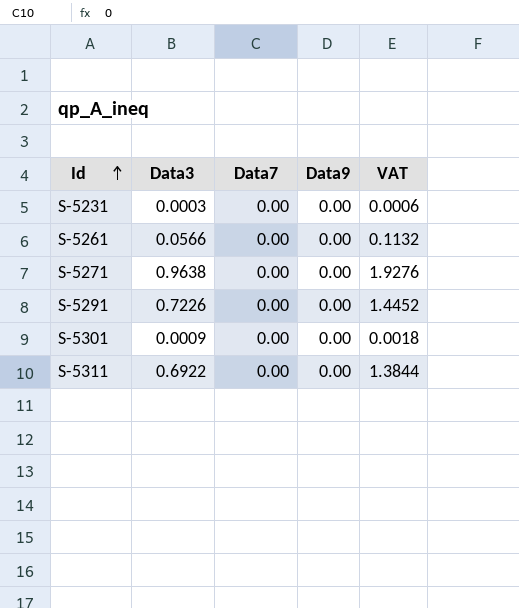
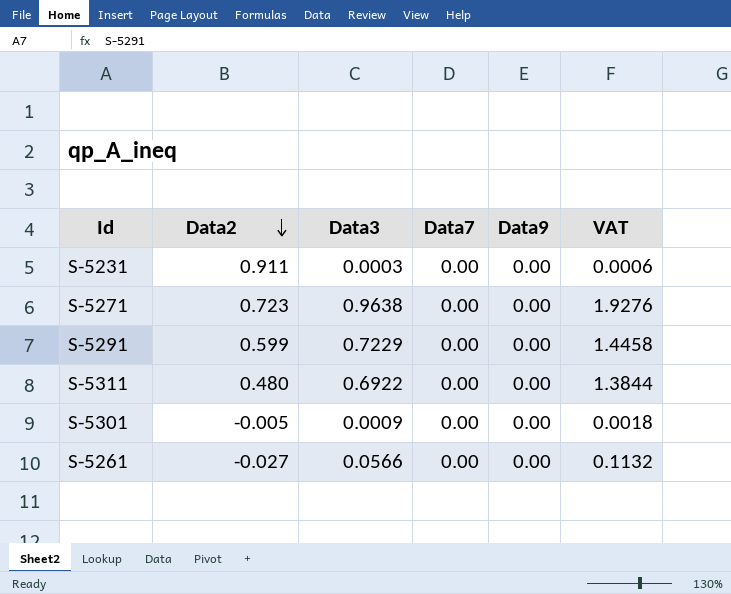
row order: Id ascending -> Data2 descending
column Data2 | position: none -> 2
S-5291 | Data3: 0.7226 -> 0.7229
S-5291 | VAT: 1.4452 -> 1.4458

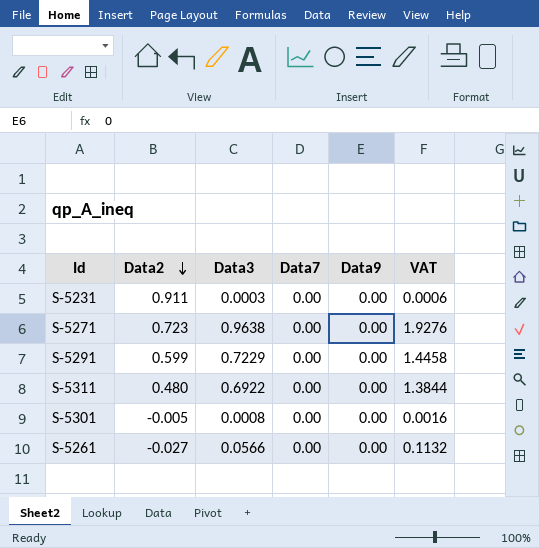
S-5301 | Data3: 0.0009 -> 0.0008
S-5301 | VAT: 0.0018 -> 0.0016

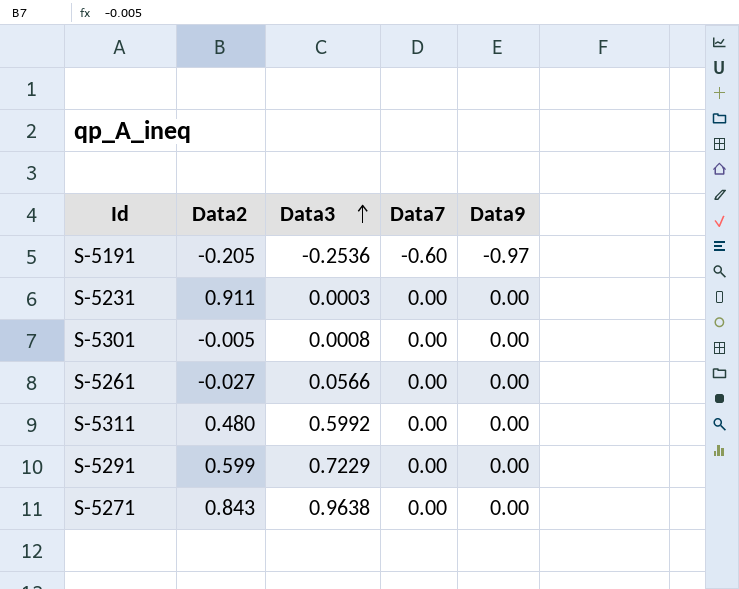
row order: Data2 descending -> Data3 ascending
column VAT | formula: [Data3] * 2 -> none
row S-5191: none -> -0.205 | -0.2536 | -0.60 | -0.97
S-5311 | Data3: 0.6922 -> 0.5992
S-5271 | Data2: 0.723 -> 0.843

